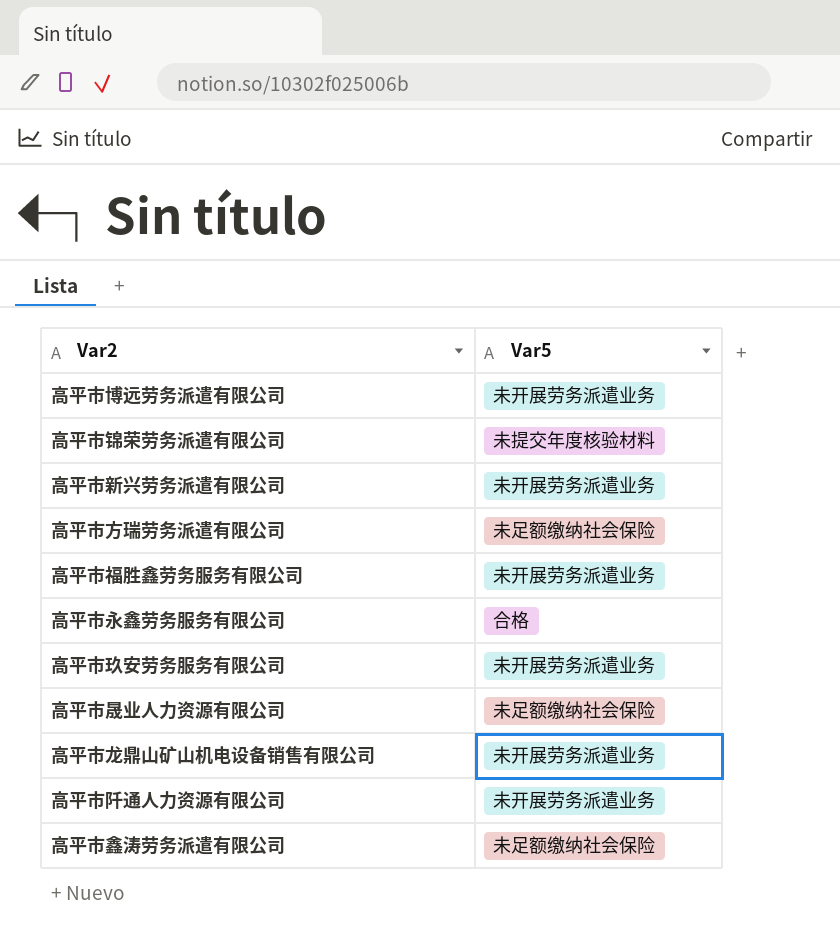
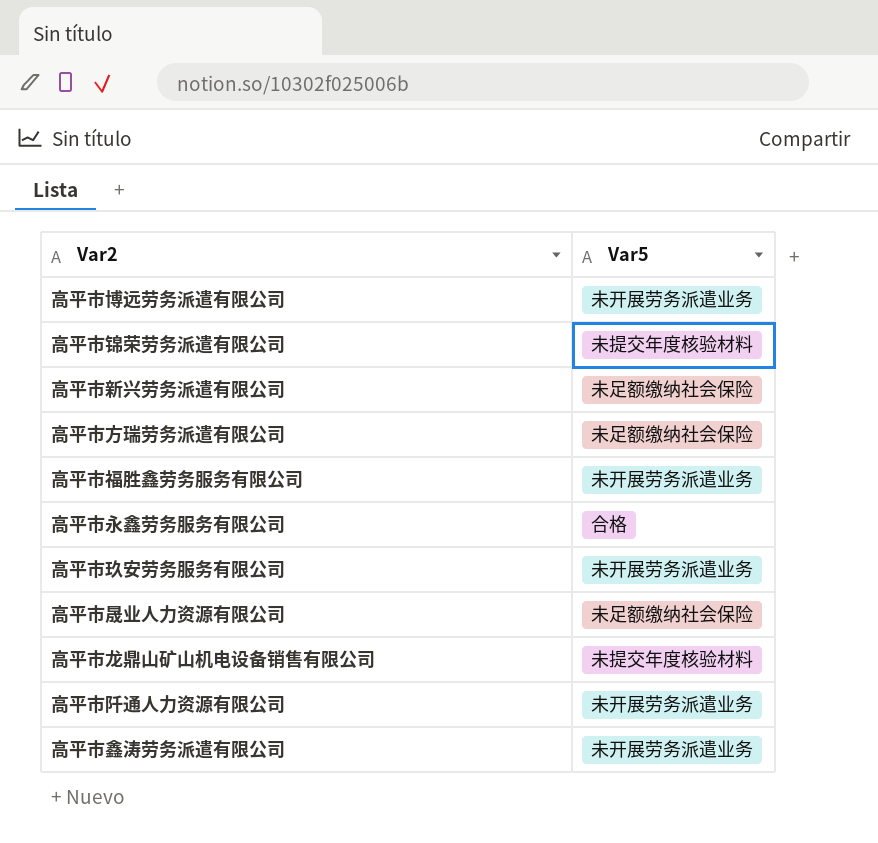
高平市新兴劳务派遣有限公司 | Var5: 未开展劳务派遣业务 -> 未足额缴纳社会保险
高平市龙鼎山矿山机电设备销售有限公司 | Var5: 未开展劳务派遣业务 -> 未提交年度核验材料
高平市鑫涛劳务派遣有限公司 | Var5: 未足额缴纳社会保险 -> 未开展劳务派遣业务

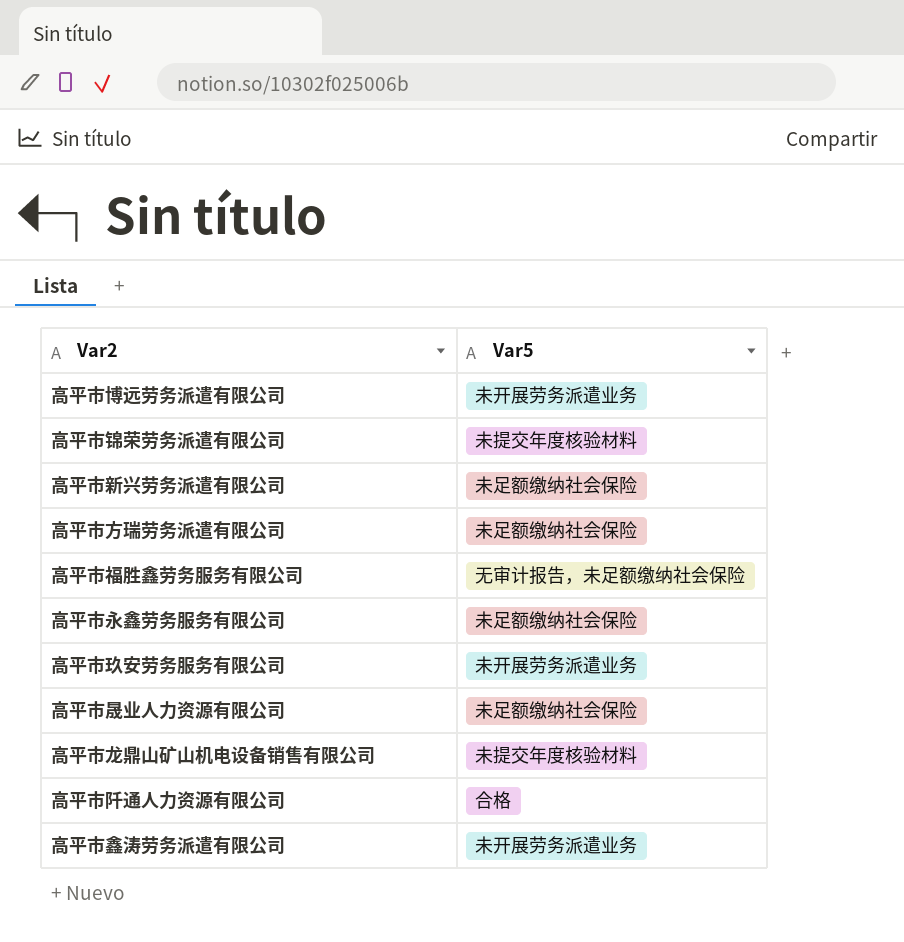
高平市福胜鑫劳务服务有限公司 | Var5: 未开展劳务派遣业务 -> 无审计报告，未足额缴纳社会保险
高平市永鑫劳务服务有限公司 | Var5: 合格 -> 未足额缴纳社会保险
高平市阡通人力资源有限公司 | Var5: 未开展劳务派遣业务 -> 合格

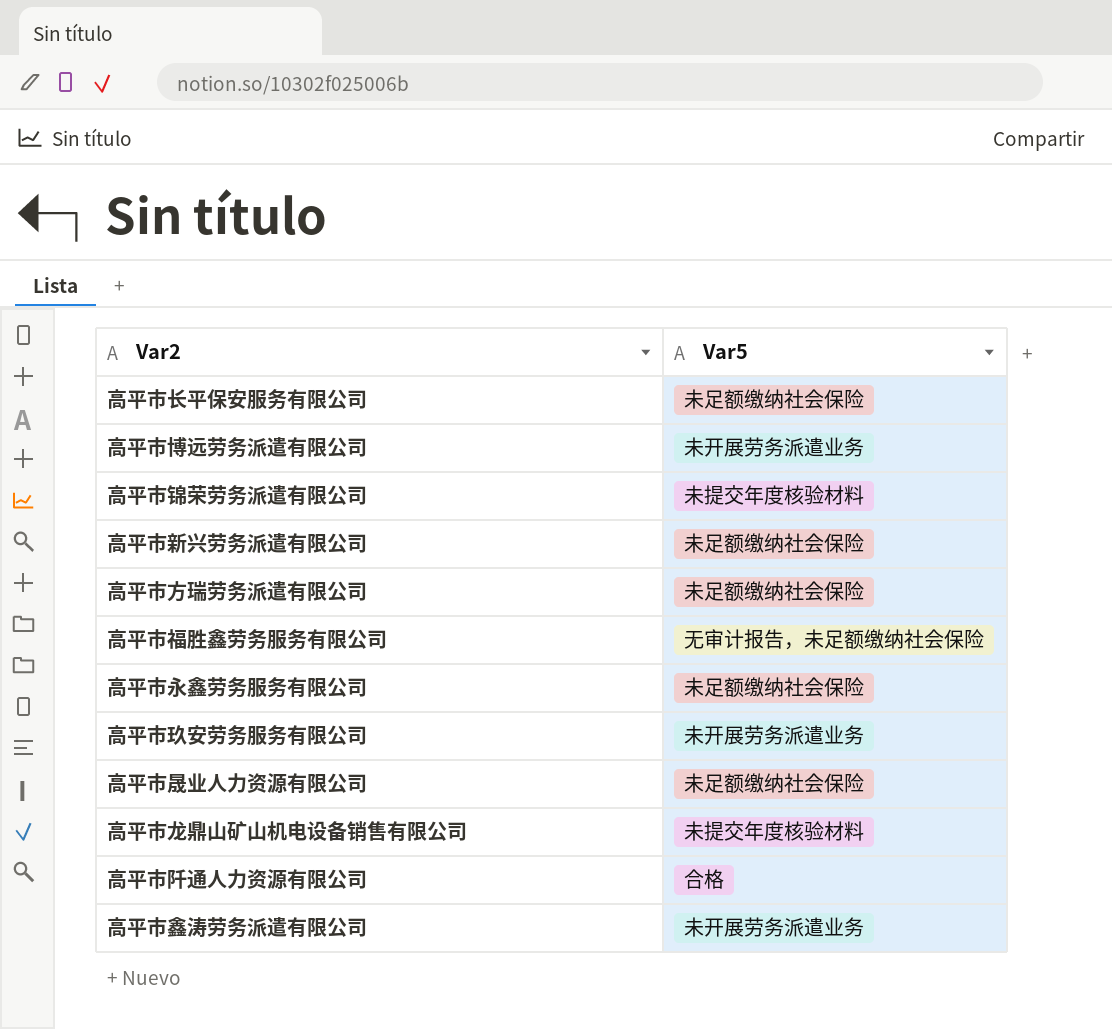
row 高平市长平保安服务有限公司: none -> 未足额缴纳社会保险

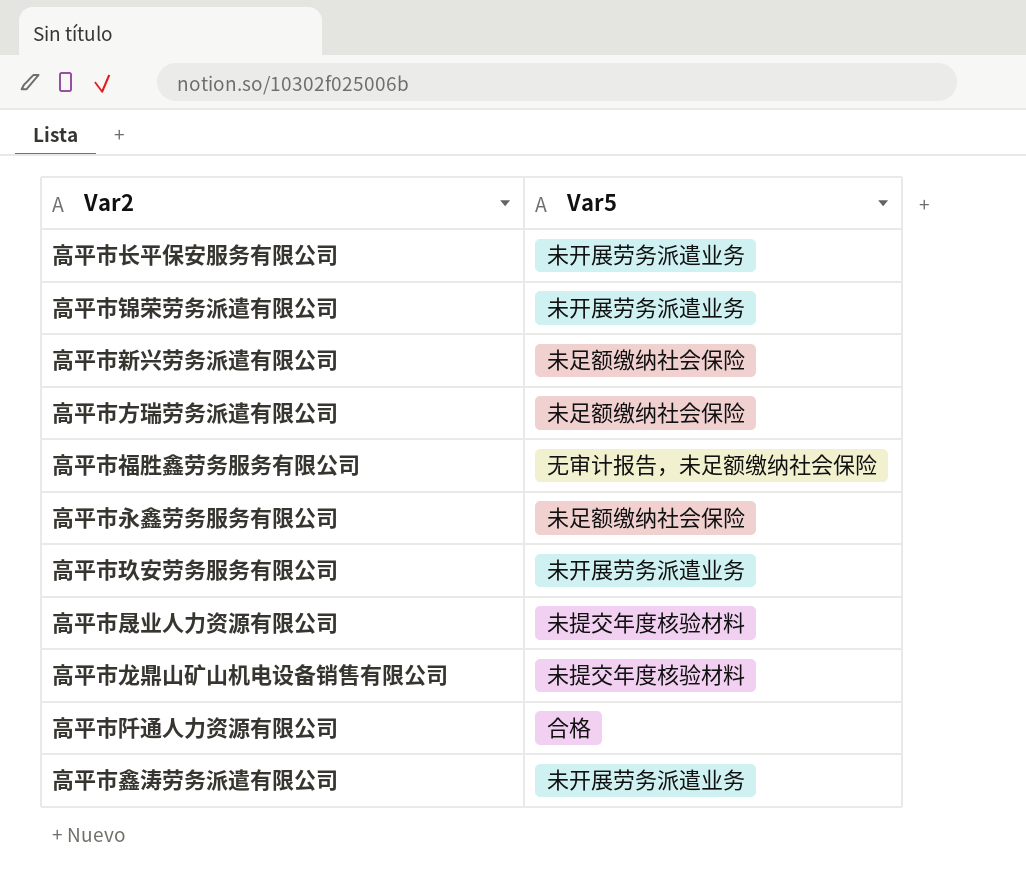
row 高平市博远劳务派遣有限公司: 未开展劳务派遣业务 -> none
高平市长平保安服务有限公司 | Var5: 未足额缴纳社会保险 -> 未开展劳务派遣业务
高平市锦荣劳务派遣有限公司 | Var5: 未提交年度核验材料 -> 未开展劳务派遣业务
高平市晟业人力资源有限公司 | Var5: 未足额缴纳社会保险 -> 未提交年度核验材料

